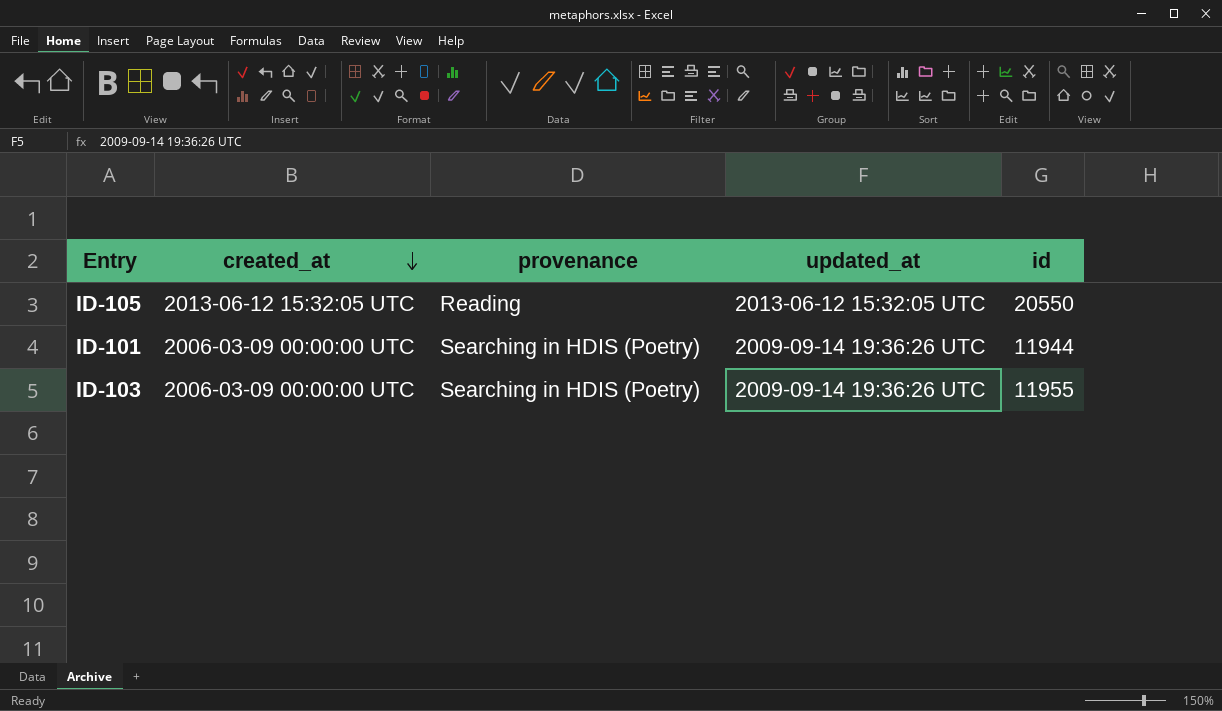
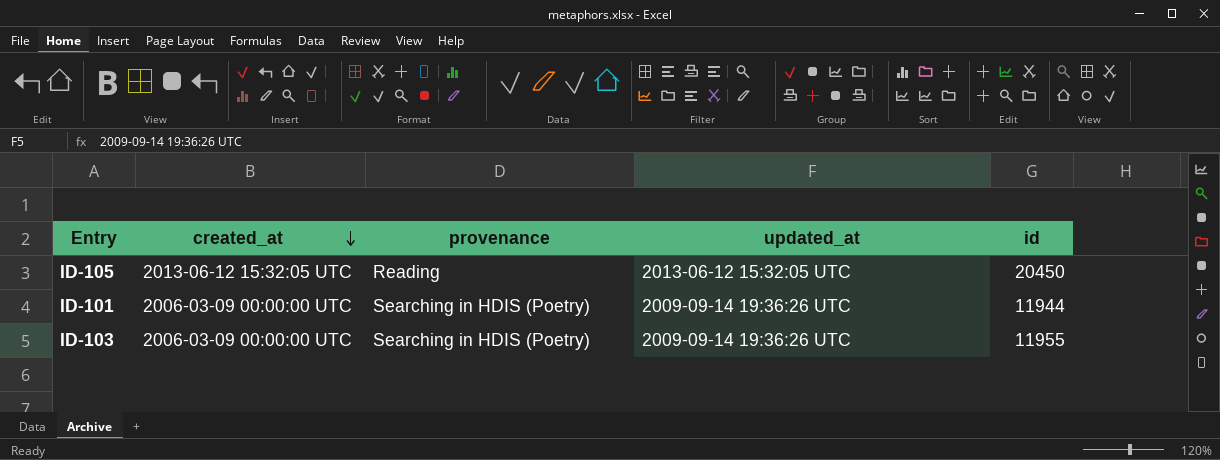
ID-105 | id: 20550 -> 20450

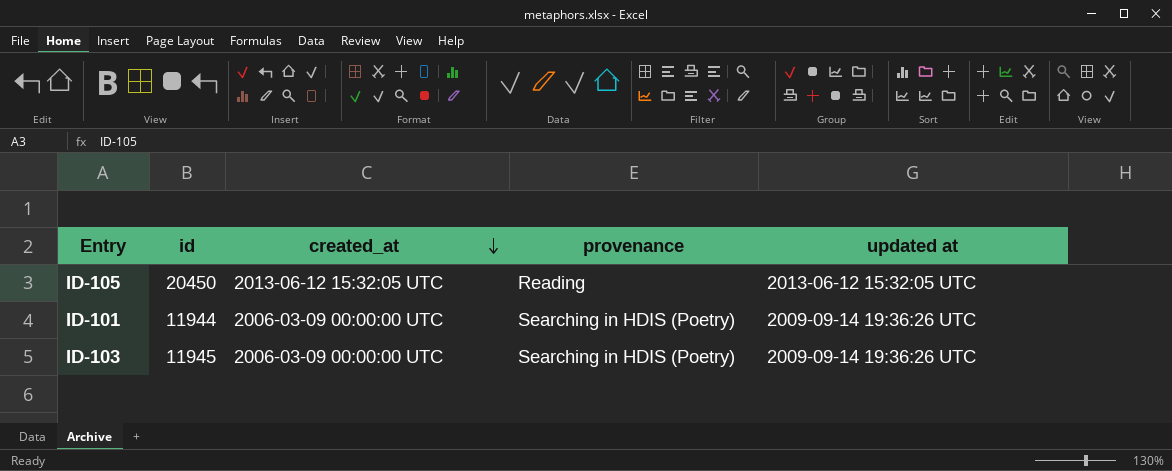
column id | position: 5 -> 2
column name: updated_at -> updated at
ID-103 | id: 11955 -> 11945

